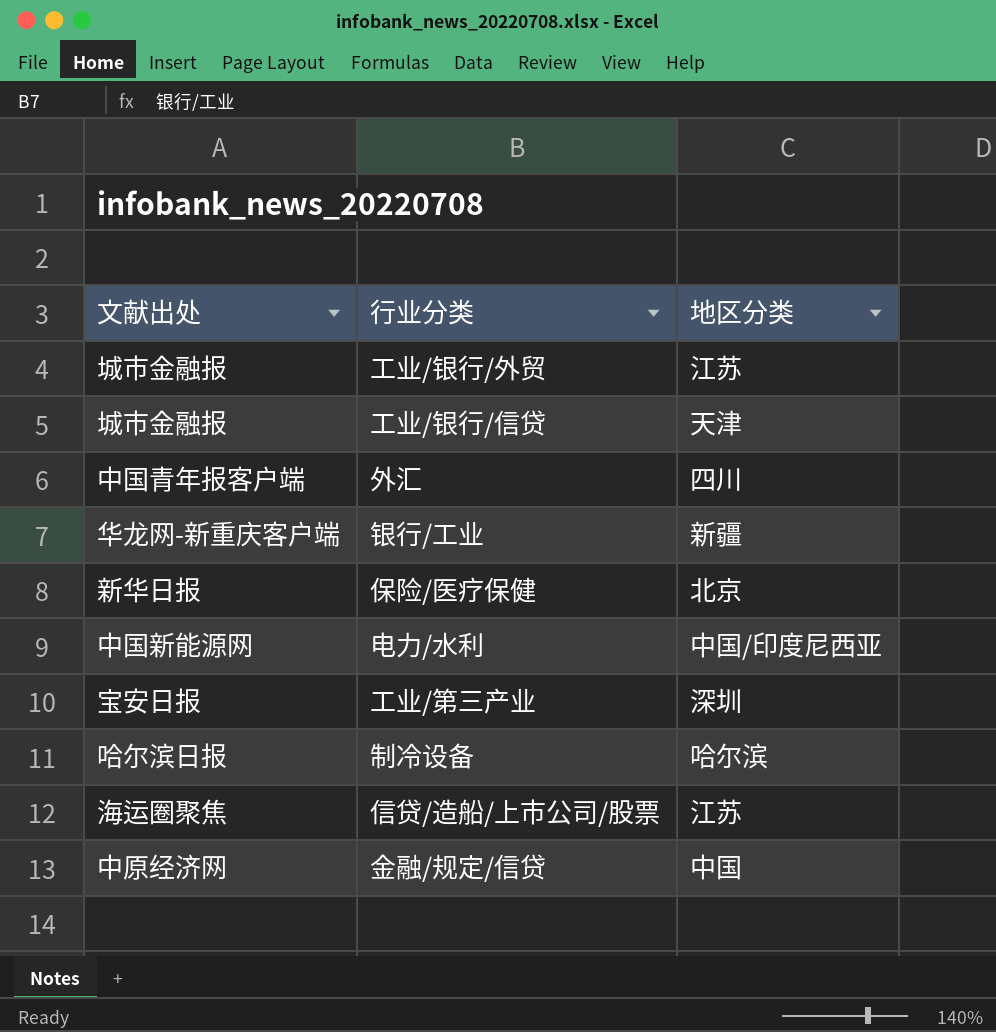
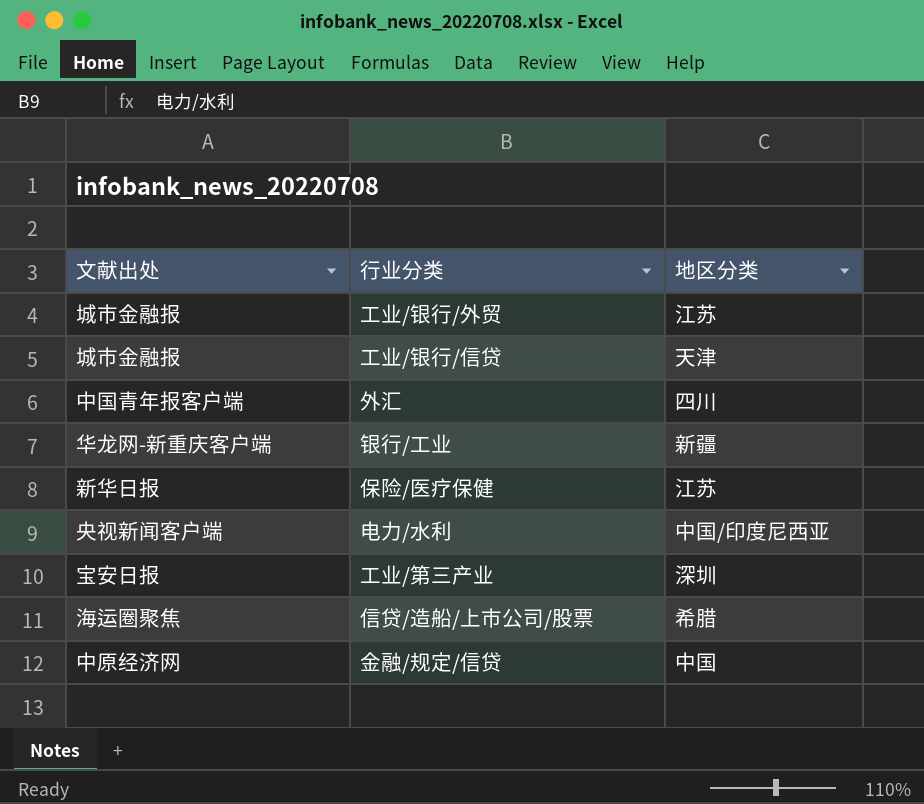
row 制冷设备: 哈尔滨日报 | 哈尔滨 -> none
保险/医疗保健 | 地区分类: 北京 -> 江苏
电力/水利 | 文献出处: 中国新能源网 -> 央视新闻客户端
信贷/造船/上市公司/股票 | 地区分类: 江苏 -> 希腊

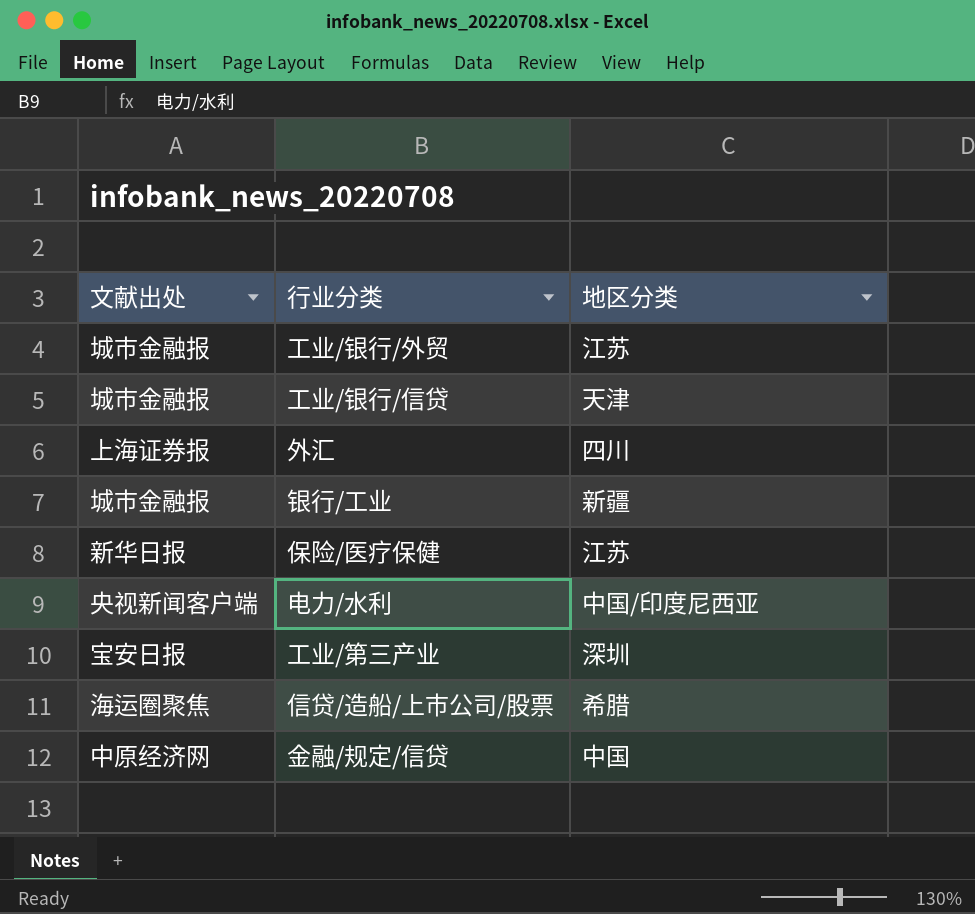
外汇 | 文献出处: 中国青年报客户端 -> 上海证券报
银行/工业 | 文献出处: 华龙网-新重庆客户端 -> 城市金融报

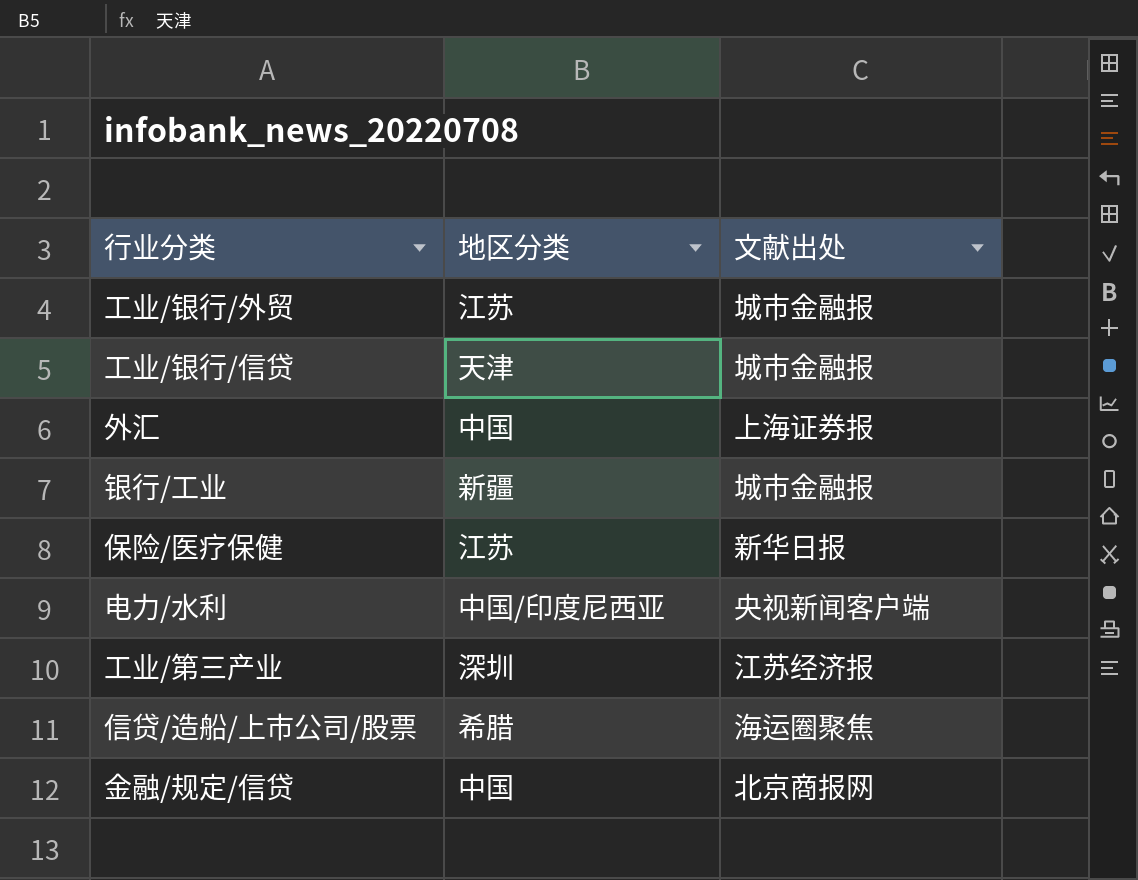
column 文献出处 | position: 1 -> 3
外汇 | 地区分类: 四川 -> 中国
工业/第三产业 | 文献出处: 宝安日报 -> 江苏经济报
金融/规定/信贷 | 文献出处: 中原经济网 -> 北京商报网

